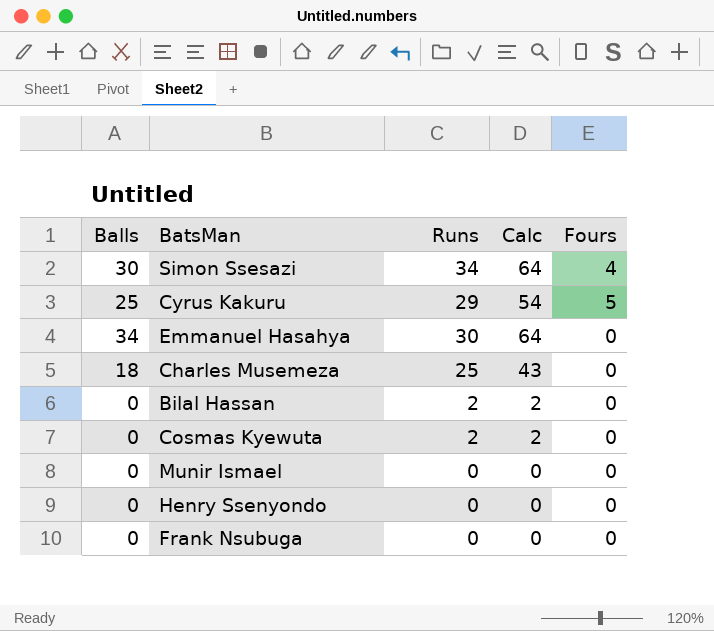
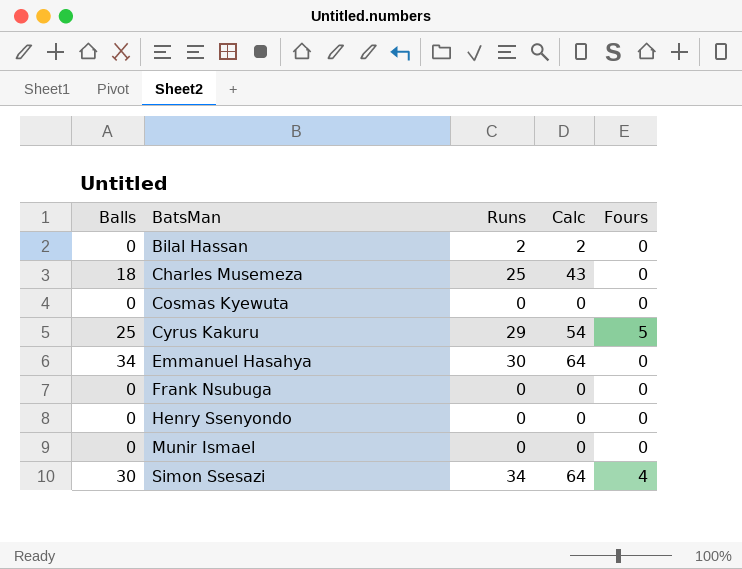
row order: none -> BatsMan ascending
Cosmas Kyewuta | Runs: 2 -> 0
Cosmas Kyewuta | Calc: 2 -> 0

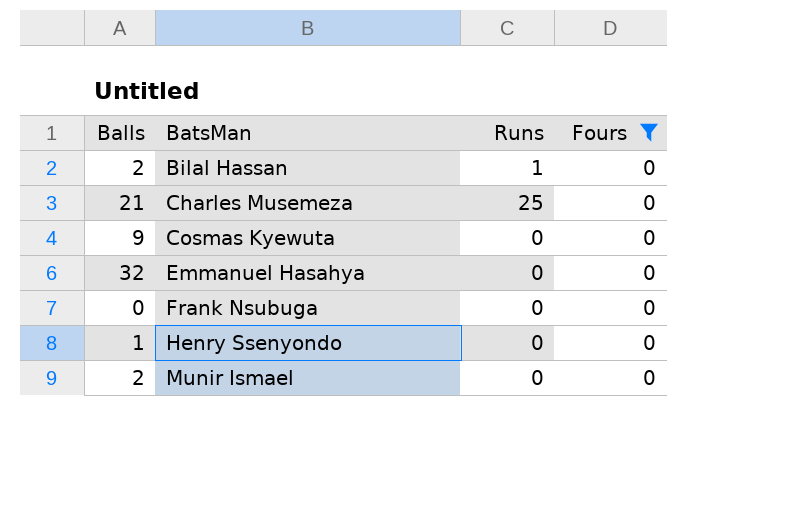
filter: none -> Fours = 0
column Calc | formula: [Balls] + [Runs] -> none
Bilal Hassan | Balls: 0 -> 2
Bilal Hassan | Runs: 2 -> 1
Charles Musemeza | Balls: 18 -> 21
Cosmas Kyewuta | Balls: 0 -> 9
Emmanuel Hasahya | Balls: 34 -> 32
Emmanuel Hasahya | Runs: 30 -> 0
Henry Ssenyondo | Balls: 0 -> 1
Munir Ismael | Balls: 0 -> 2

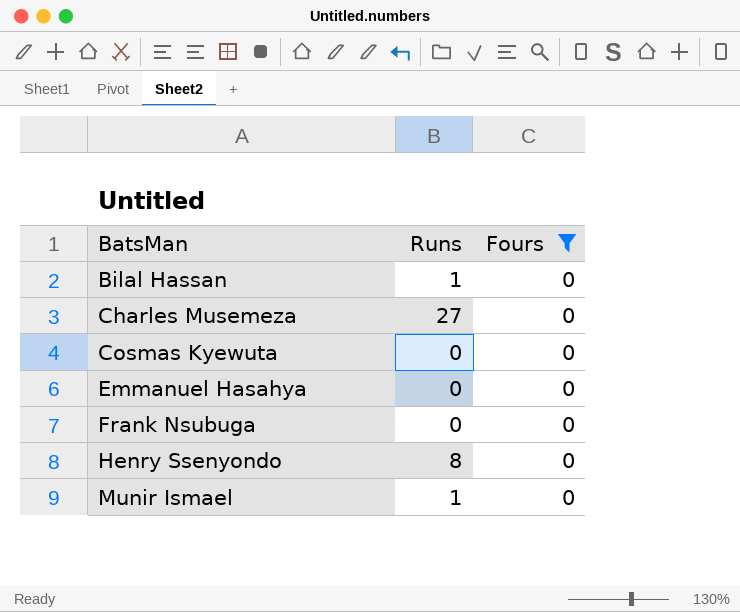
column Balls | position: 1 -> none
Charles Musemeza | Runs: 25 -> 27
Henry Ssenyondo | Runs: 0 -> 8
Munir Ismael | Runs: 0 -> 1

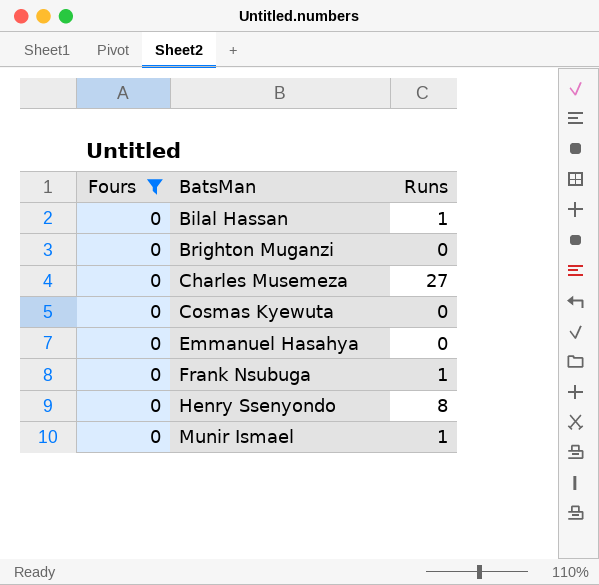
column Fours | position: 3 -> 1
row Brighton Muganzi: none -> 0 | 0
Frank Nsubuga | Runs: 0 -> 1

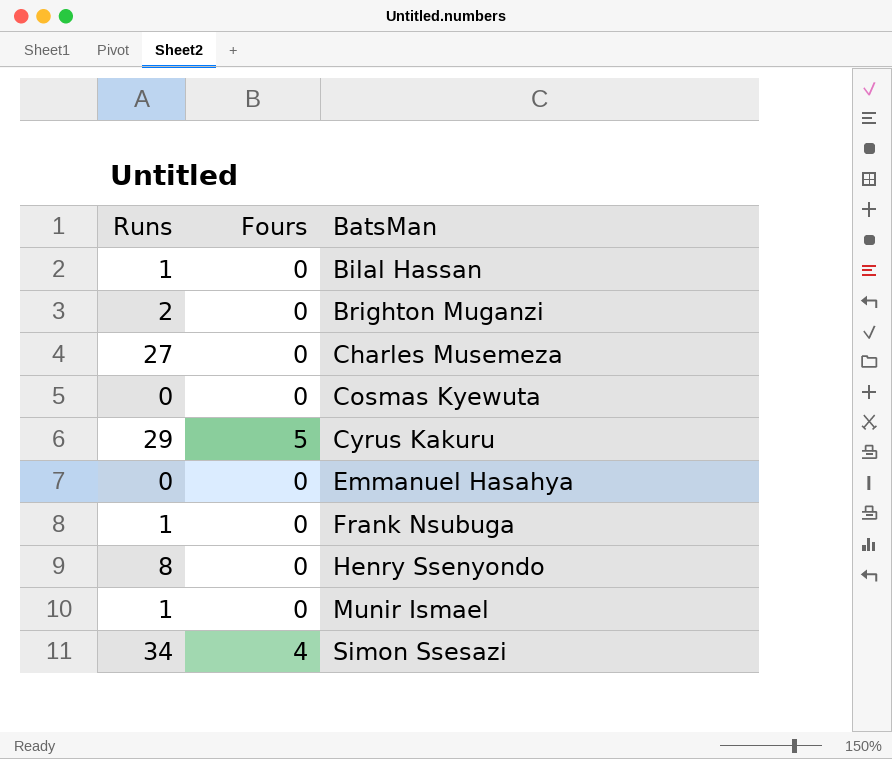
filter: Fours = 0 -> none
column Runs | position: 3 -> 1
Brighton Muganzi | Runs: 0 -> 2

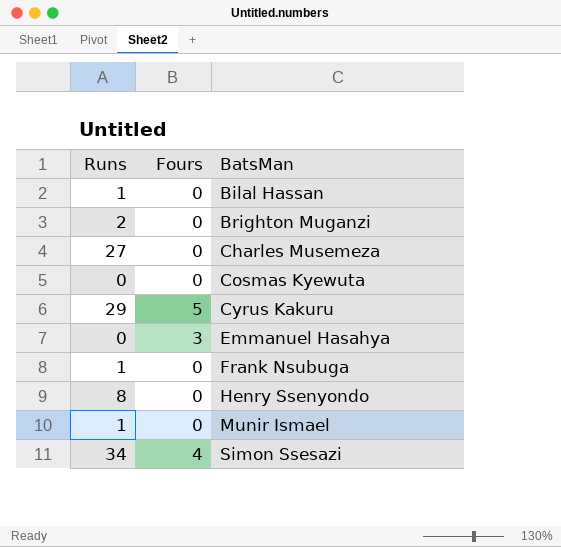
Emmanuel Hasahya | Fours: 0 -> 3

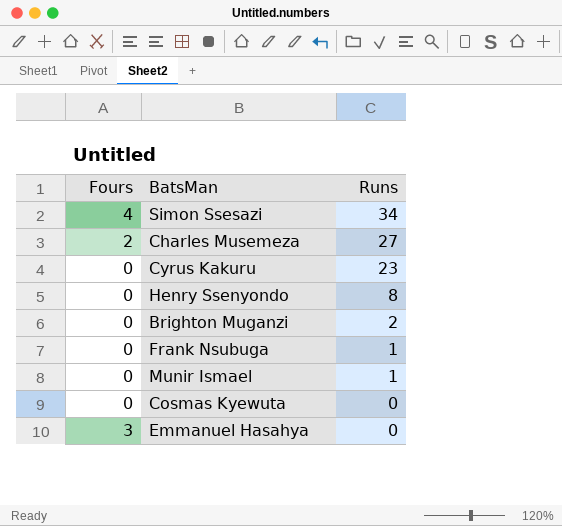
row order: BatsMan ascending -> Runs descending
column Runs | position: 1 -> 3
row Bilal Hassan: 1 | 0 -> none
Charles Musemeza | Fours: 0 -> 2
Cyrus Kakuru | Fours: 5 -> 0
Cyrus Kakuru | Runs: 29 -> 23

